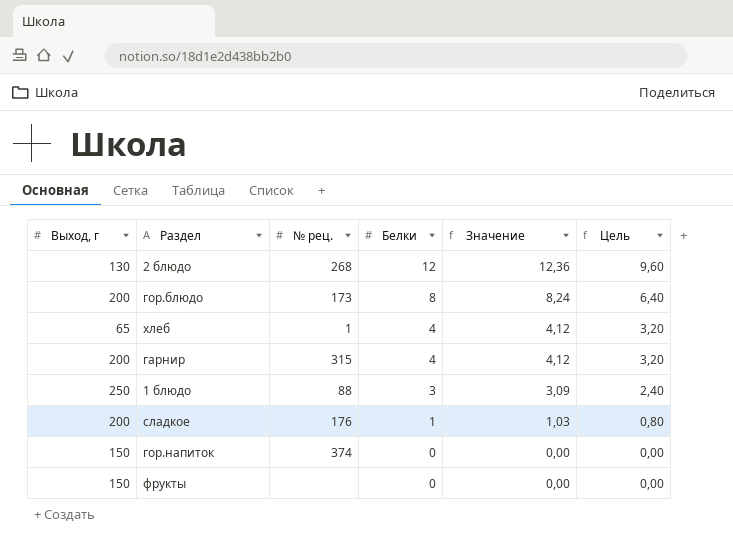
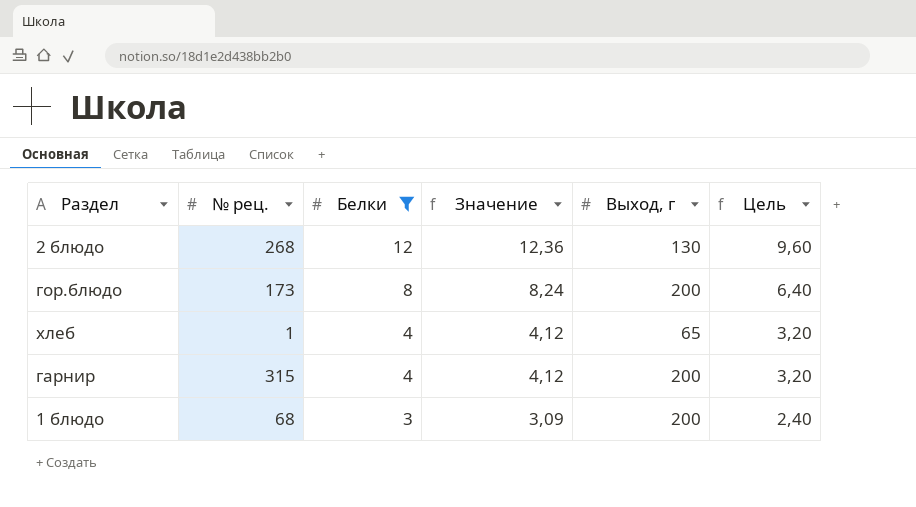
filter: none -> Белки >= 3
column Выход, г | position: 1 -> 5
1 блюдо | № рец.: 88 -> 68
1 блюдо | Выход, г: 250 -> 200

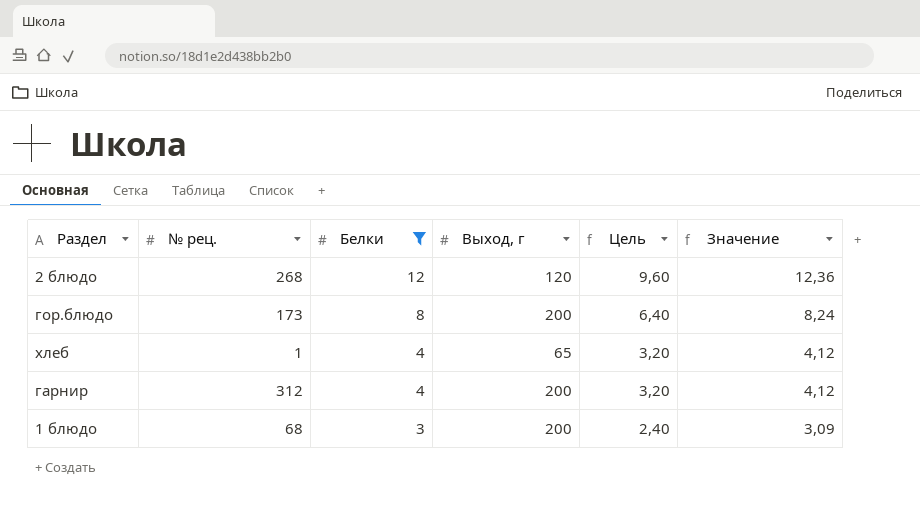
column Значение | position: 4 -> 6
2 блюдо | Выход, г: 130 -> 120
гарнир | № рец.: 315 -> 312

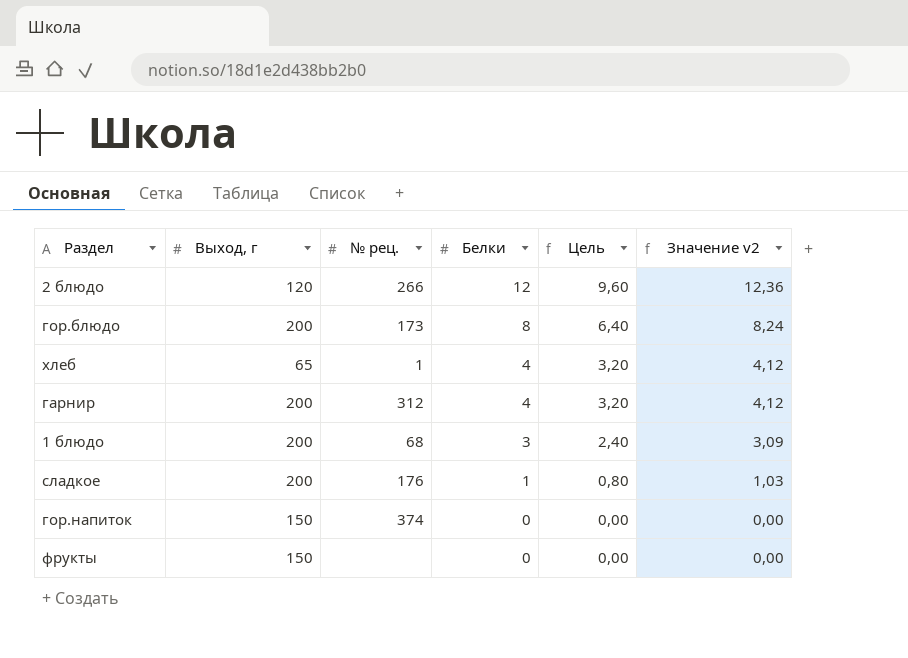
filter: Белки >= 3 -> none
column Выход, г | position: 4 -> 2
column name: Значение -> Значение v2
2 блюдо | № рец.: 268 -> 266

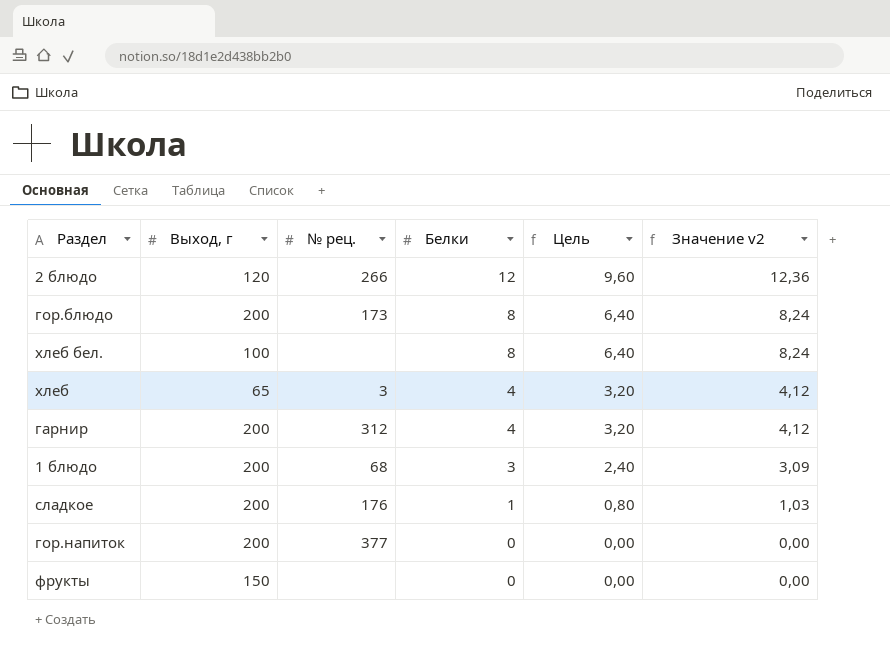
row хлеб бел.: none -> 100 | none | 8 | 6,40 | 8,24
хлеб | № рец.: 1 -> 3
гор.напиток | Выход, г: 150 -> 200
гор.напиток | № рец.: 374 -> 377

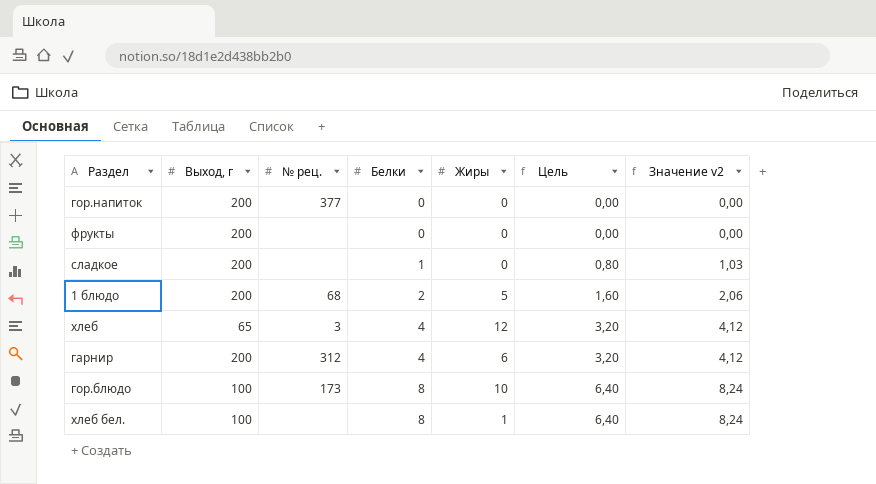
row order: Белки descending -> Белки ascending
column Жиры | position: none -> 5
row 2 блюдо: 120 | 266 | 12 | 9,60 | 12,36 -> none
фрукты | Выход, г: 150 -> 200
сладкое | № рец.: 176 -> none
1 блюдо | Белки: 3 -> 2
1 блюдо | Цель: 2,40 -> 1,60
1 блюдо | Значение v2: 3,09 -> 2,06
гор.блюдо | Выход, г: 200 -> 100

